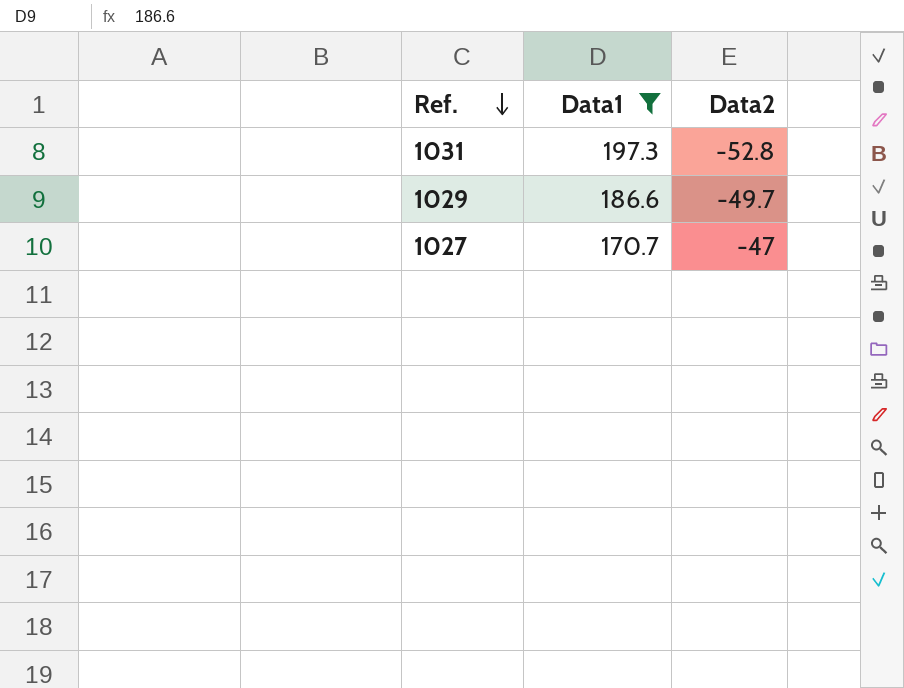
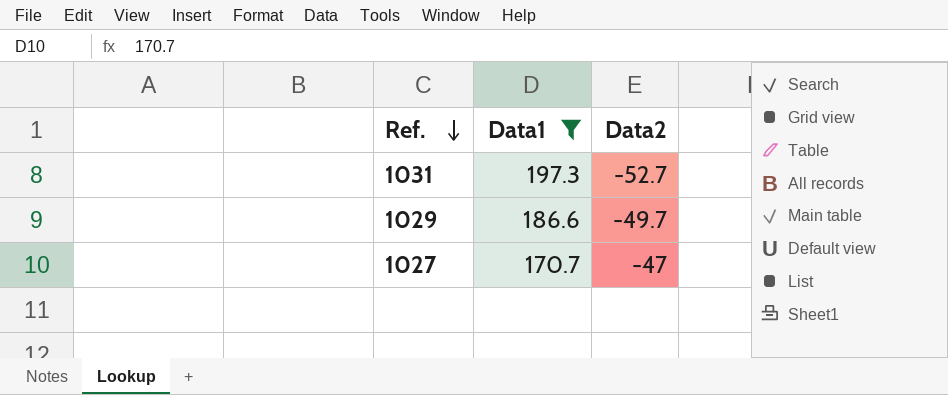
1031 | Data2: -52.8 -> -52.7

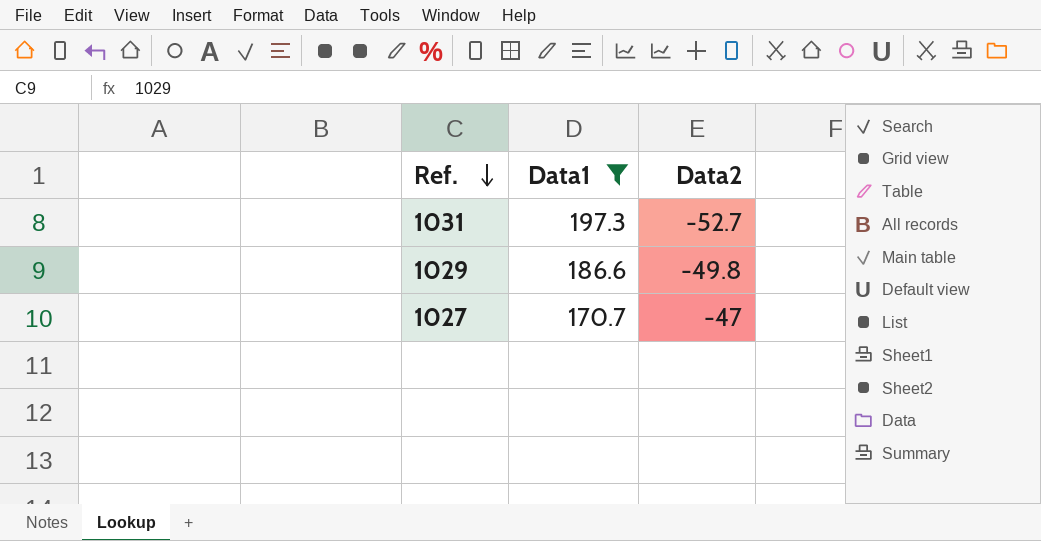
1029 | Data2: -49.7 -> -49.8

